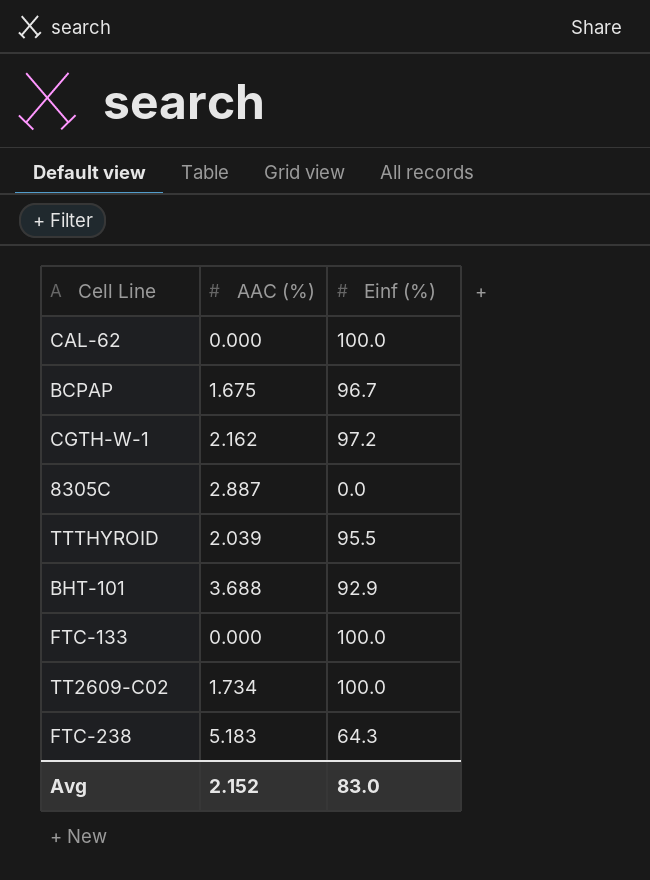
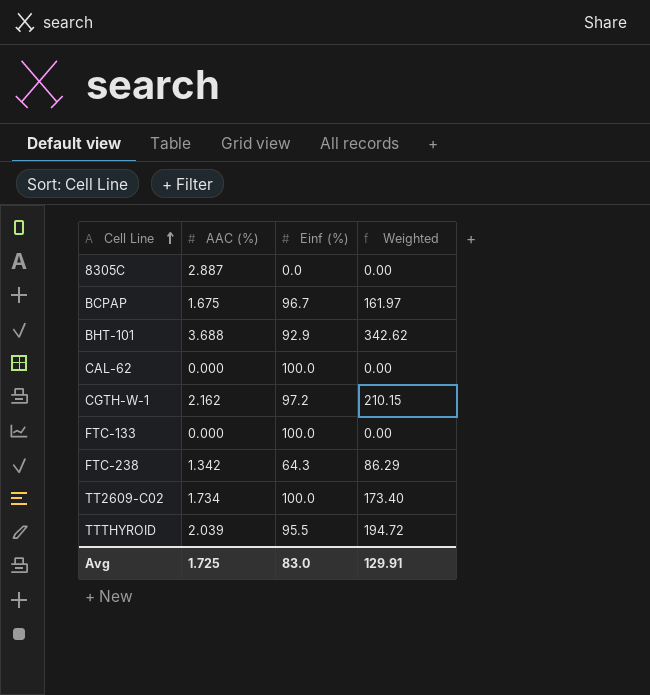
row order: none -> Cell Line ascending
column Weighted | formula: none -> [AAC (%)] * [Einf (%)]
FTC-238 | AAC (%): 5.183 -> 1.342
Avg | AAC (%): 2.152 -> 1.725

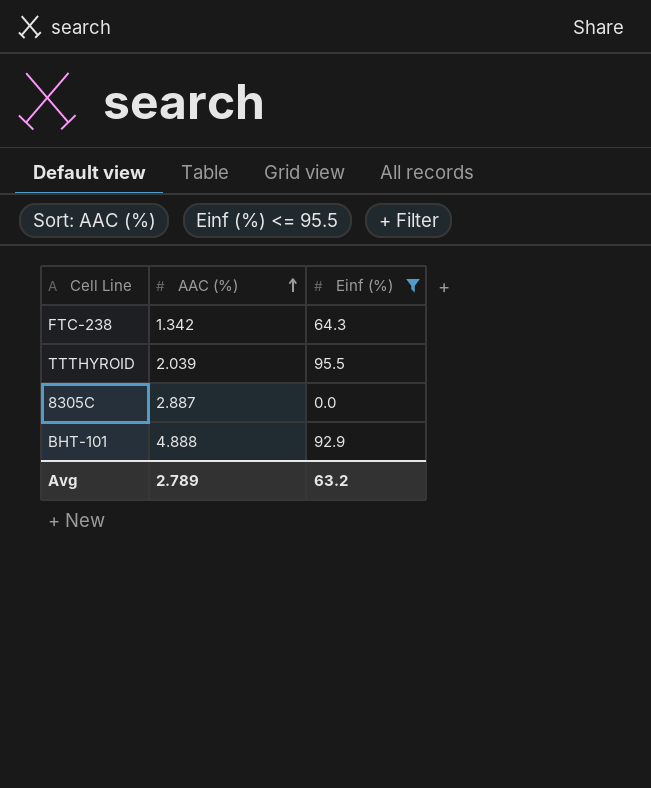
filter: none -> Einf (%) <= 95.5
row order: Cell Line ascending -> AAC (%) ascending
column Weighted | formula: [AAC (%)] * [Einf (%)] -> none
BHT-101 | AAC (%): 3.688 -> 4.888
Avg | AAC (%): 1.725 -> 2.789
Avg | Einf (%): 83.0 -> 63.2

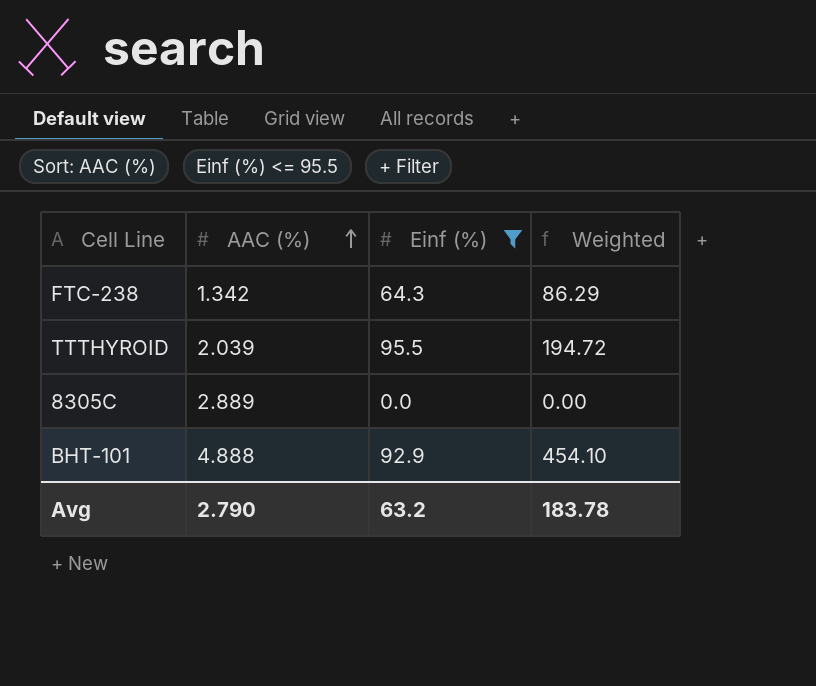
column Weighted | formula: none -> [AAC (%)] * [Einf (%)]
8305C | AAC (%): 2.887 -> 2.889
Avg | AAC (%): 2.789 -> 2.790

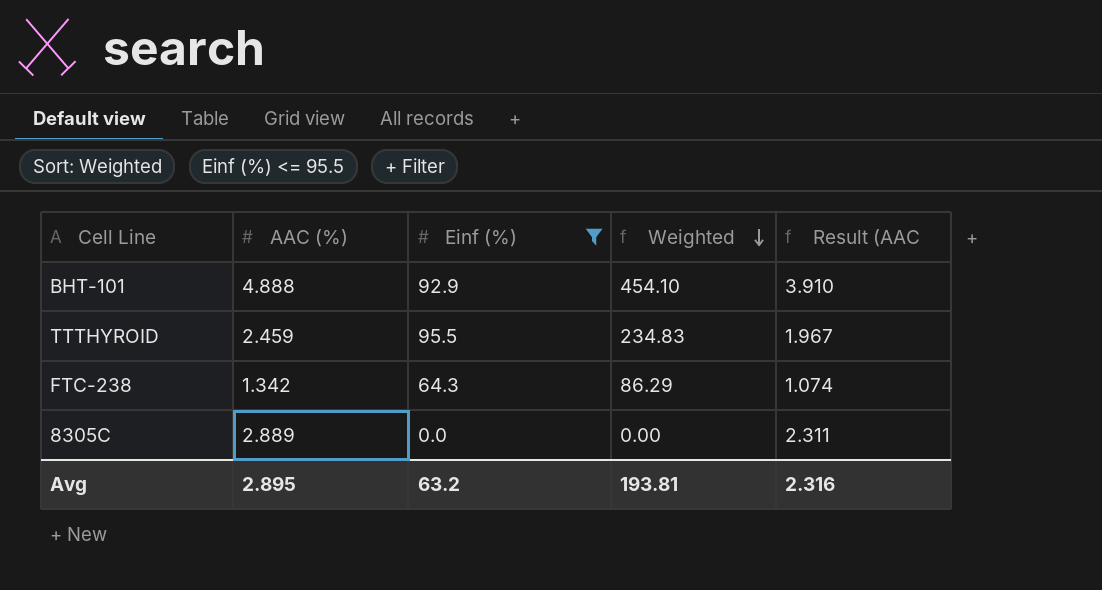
row order: AAC (%) ascending -> Weighted descending
column Result (AAC | formula: none -> [AAC (%)] * 0.8
TTTHYROID | AAC (%): 2.039 -> 2.459
TTTHYROID | Weighted: 194.72 -> 234.83
Avg | AAC (%): 2.790 -> 2.895
Avg | Weighted: 183.78 -> 193.81

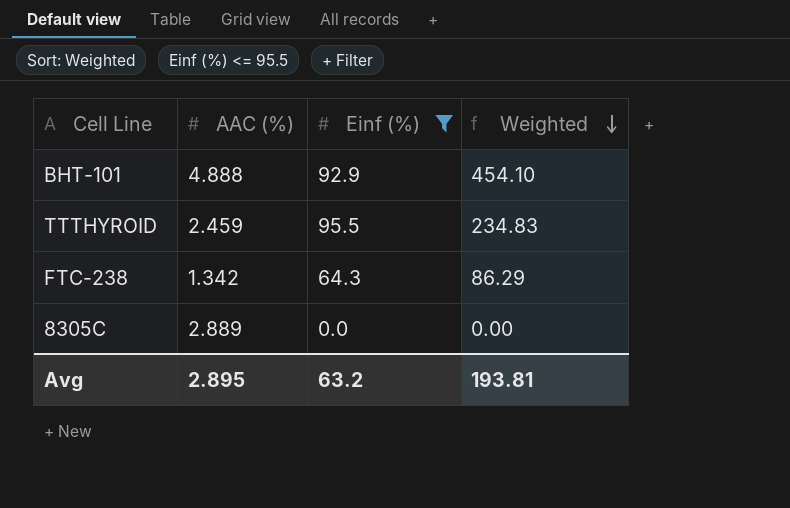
column Result (AAC | formula: [AAC (%)] * 0.8 -> none

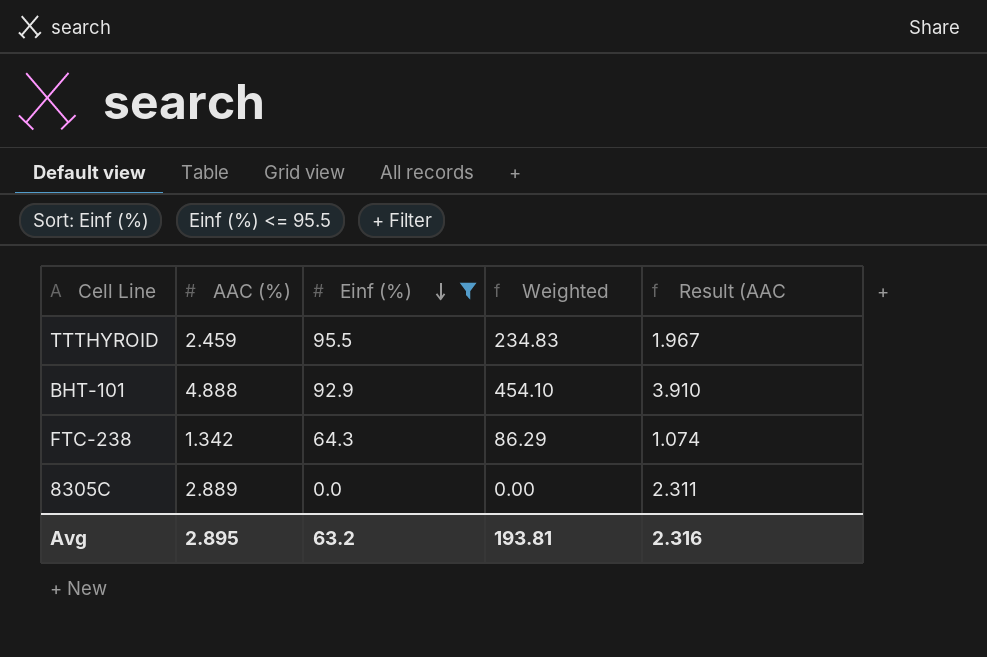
row order: Weighted descending -> Einf (%) descending
column Result (AAC | formula: none -> [AAC (%)] * 0.8

